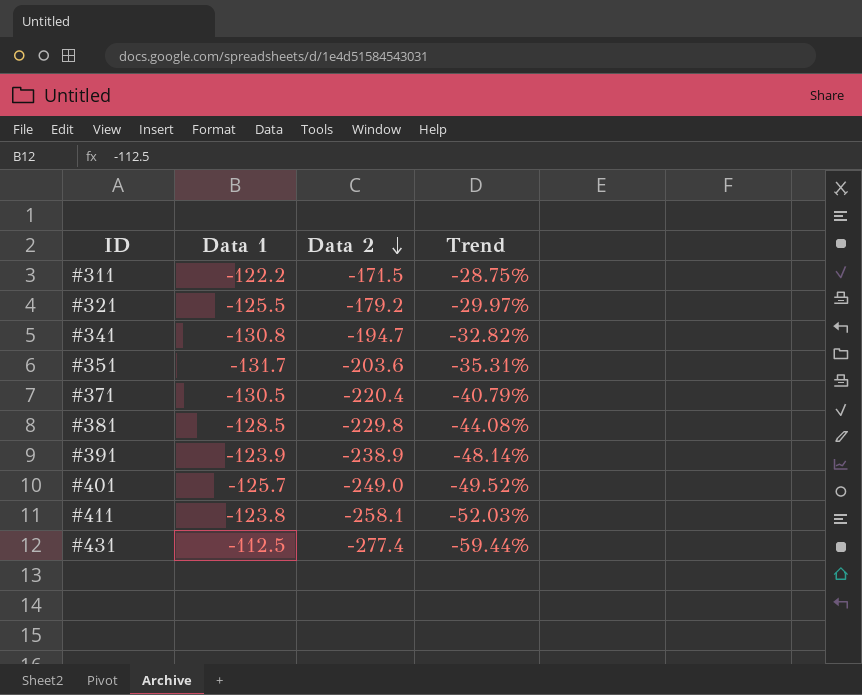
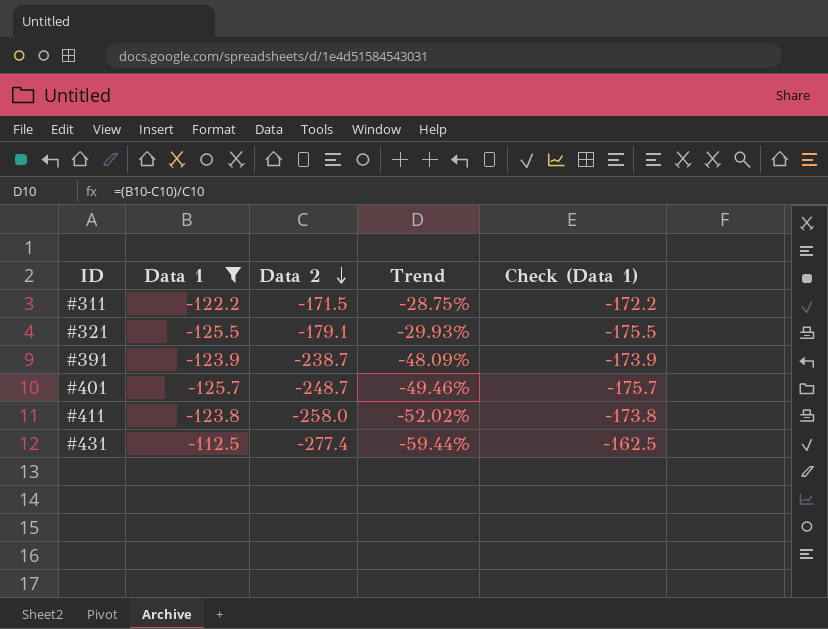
filter: none -> Data 1 >= -125.7
column Check (Data 1) | formula: none -> [Data 1] - 50
#321 | Data 2: -179.2 -> -179.1
#321 | Trend: -29.97% -> -29.93%
#391 | Data 2: -238.9 -> -238.7
#391 | Trend: -48.14% -> -48.09%
#401 | Data 2: -249.0 -> -248.7
#401 | Trend: -49.52% -> -49.46%
#411 | Data 2: -258.1 -> -258.0
#411 | Trend: -52.03% -> -52.02%

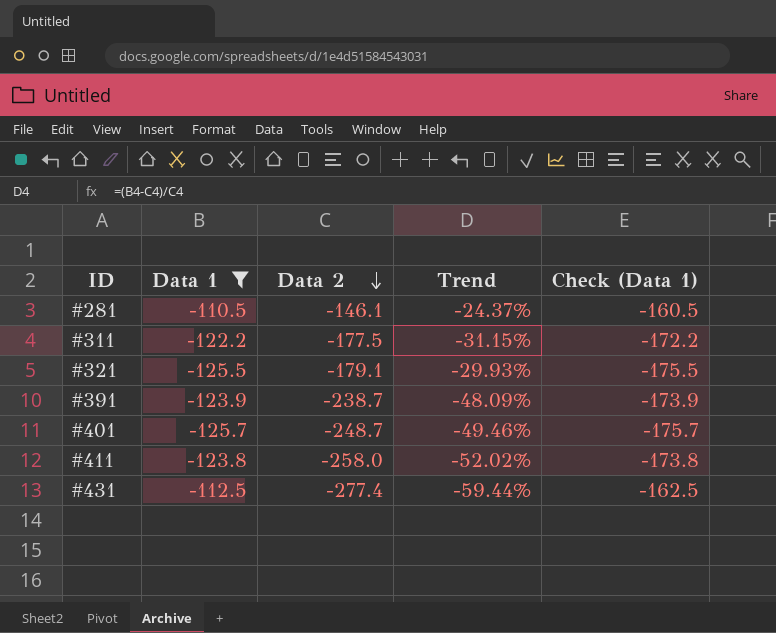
row #281: none -> -110.5 | -146.1 | -24.37% | -160.5
#311 | Data 2: -171.5 -> -177.5
#311 | Trend: -28.75% -> -31.15%

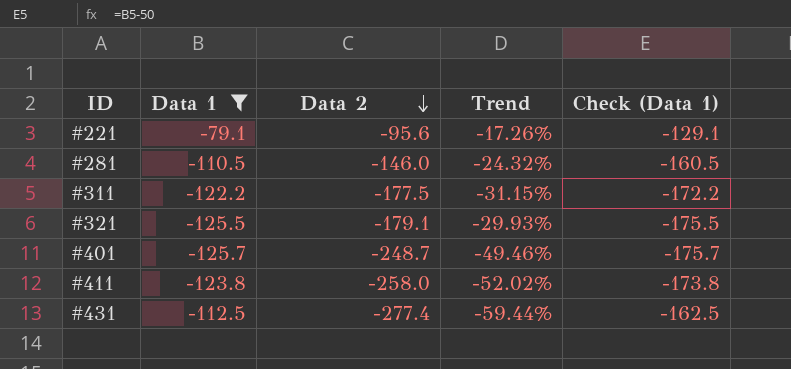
row #391: -123.9 | -238.7 | -48.09% | -173.9 -> none
row #221: none -> -79.1 | -95.6 | -17.26% | -129.1
#281 | Data 2: -146.1 -> -146.0
#281 | Trend: -24.37% -> -24.32%

